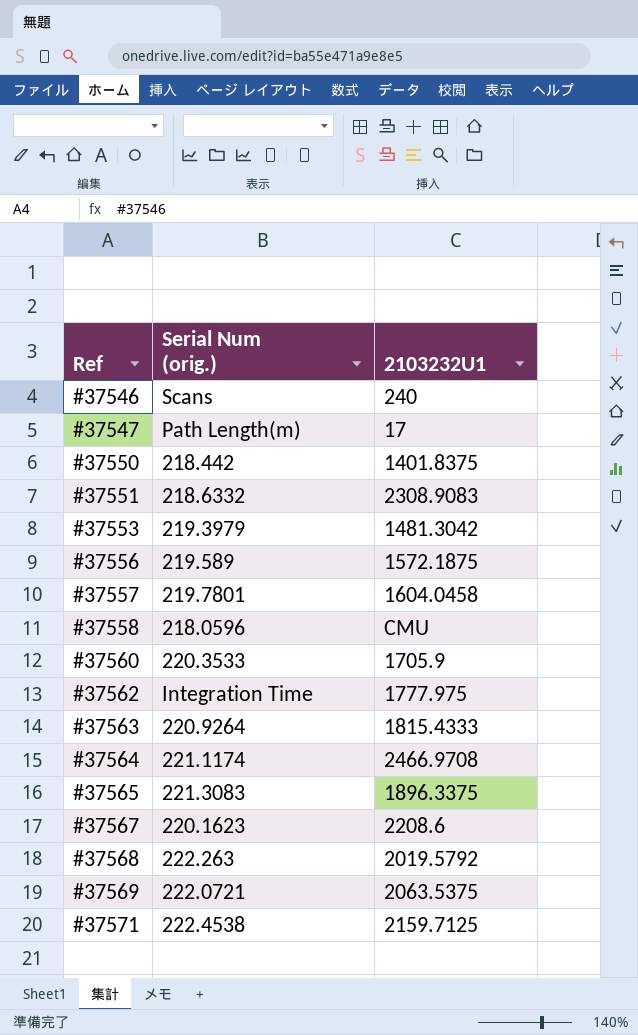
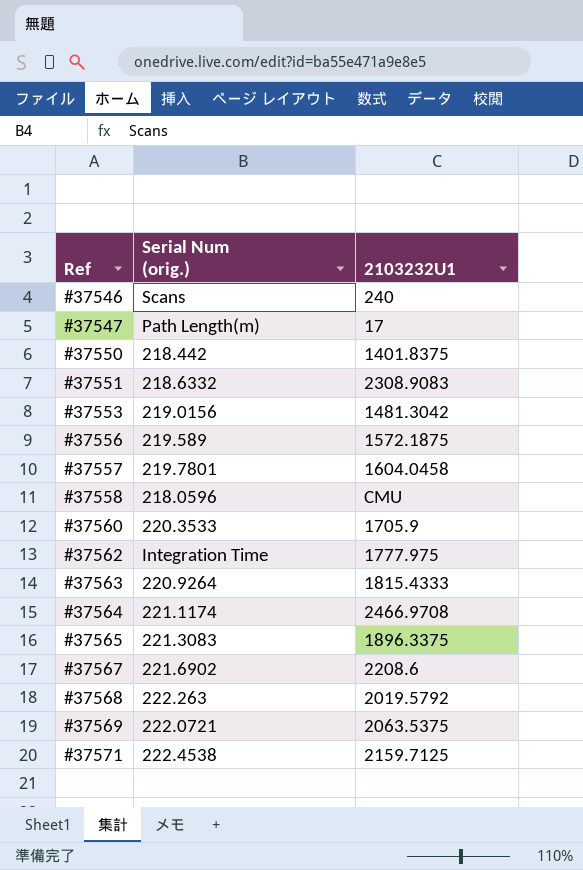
#37553 | Serial Num (orig.): 219.3979 -> 219.0156
#37567 | Serial Num (orig.): 220.1623 -> 221.6902

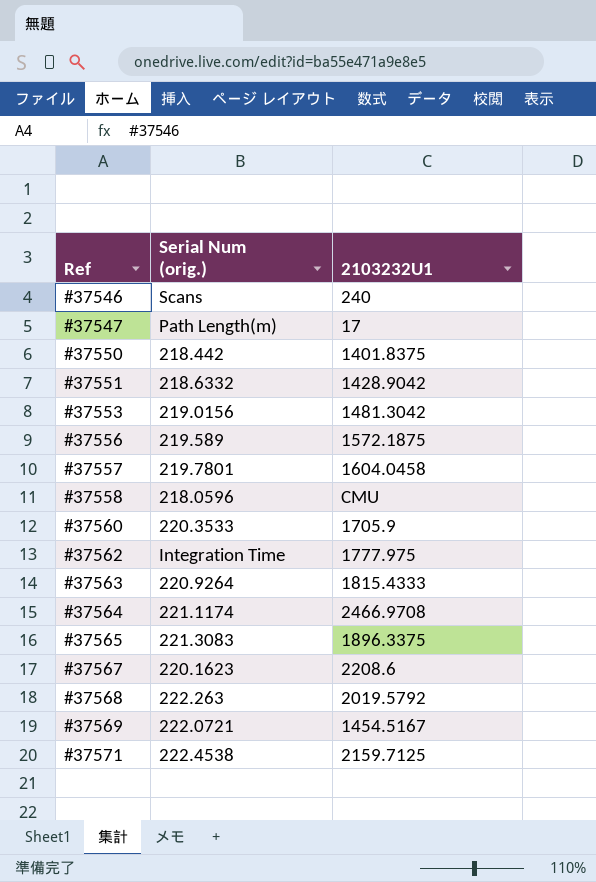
#37551 | 2103232U1: 2308.9083 -> 1428.9042
#37567 | Serial Num (orig.): 221.6902 -> 220.1623
#37569 | 2103232U1: 2063.5375 -> 1454.5167

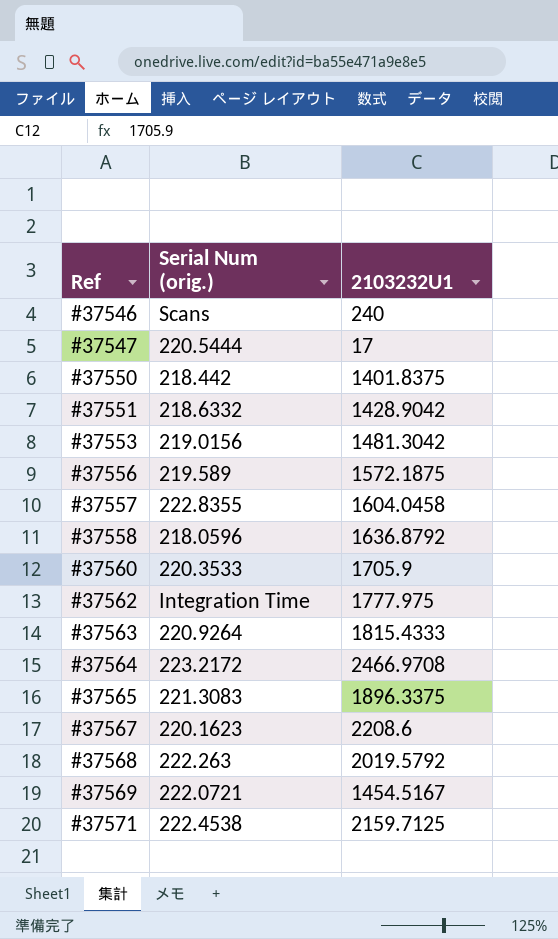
#37547 | Serial Num (orig.): Path Length(m) -> 220.5444
#37557 | Serial Num (orig.): 219.7801 -> 222.8355
#37558 | 2103232U1: CMU -> 1636.8792
#37564 | Serial Num (orig.): 221.1174 -> 223.2172

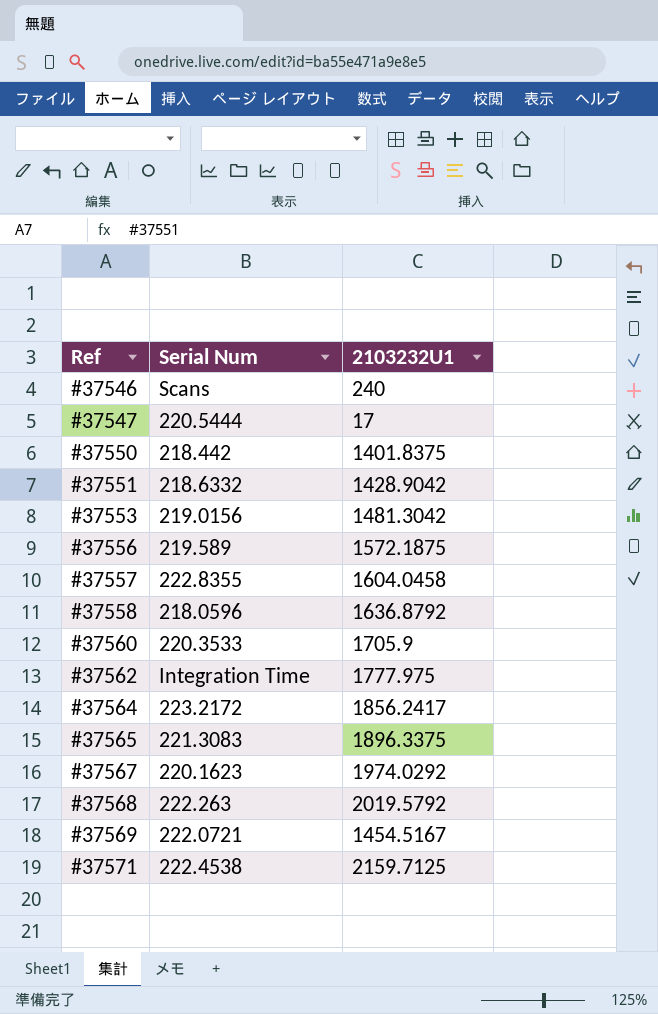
column name: Serial Num (orig.) -> Serial Num
row #37563: 220.9264 | 1815.4333 -> none
#37564 | 2103232U1: 2466.9708 -> 1856.2417
#37567 | 2103232U1: 2208.6 -> 1974.0292

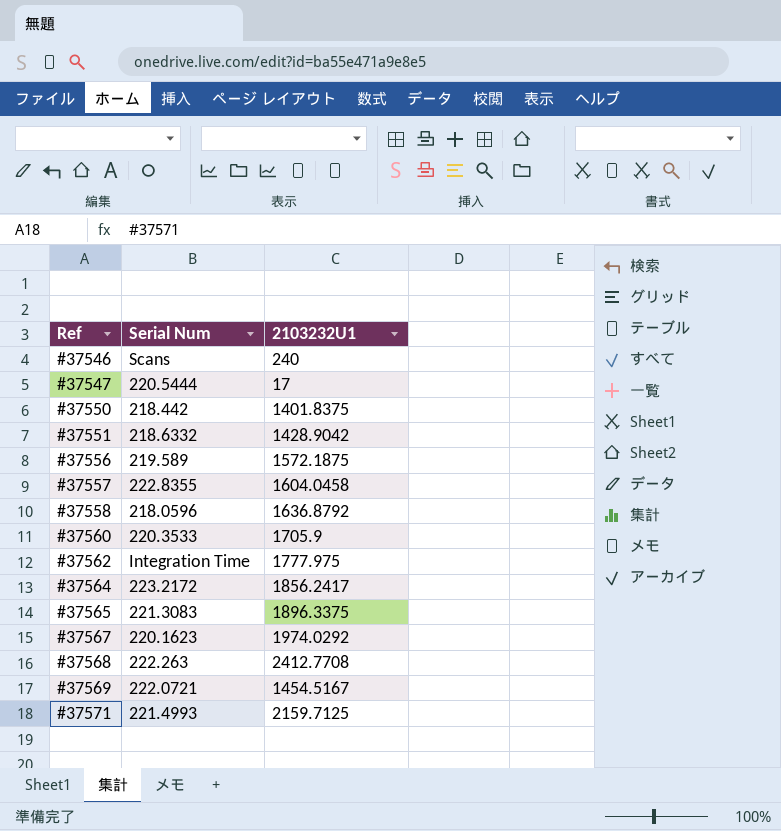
row #37553: 219.0156 | 1481.3042 -> none
#37568 | 2103232U1: 2019.5792 -> 2412.7708
#37571 | Serial Num: 222.4538 -> 221.4993

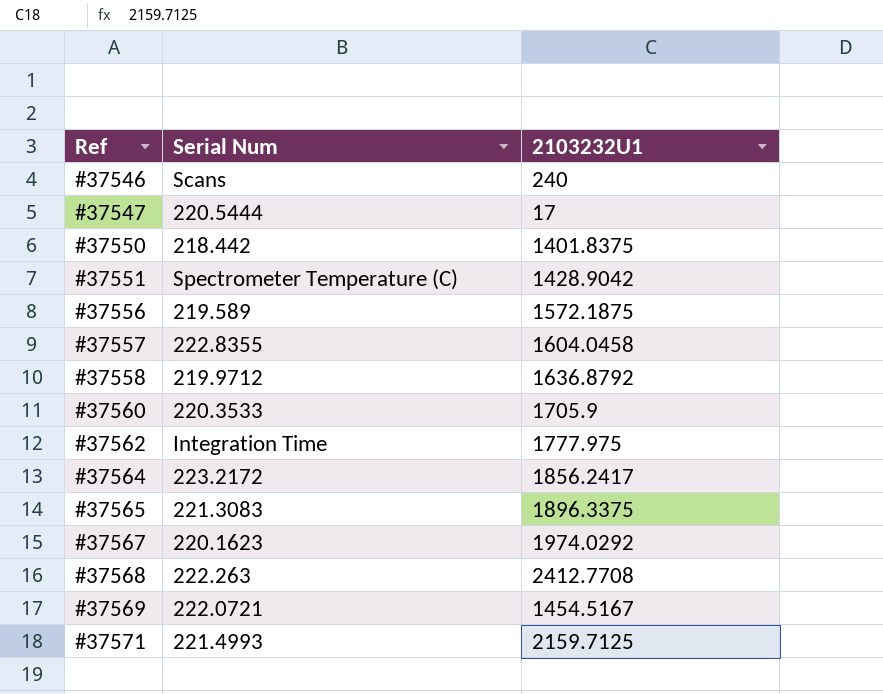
#37551 | Serial Num: 218.6332 -> Spectrometer Temperature (C)
#37558 | Serial Num: 218.0596 -> 219.9712

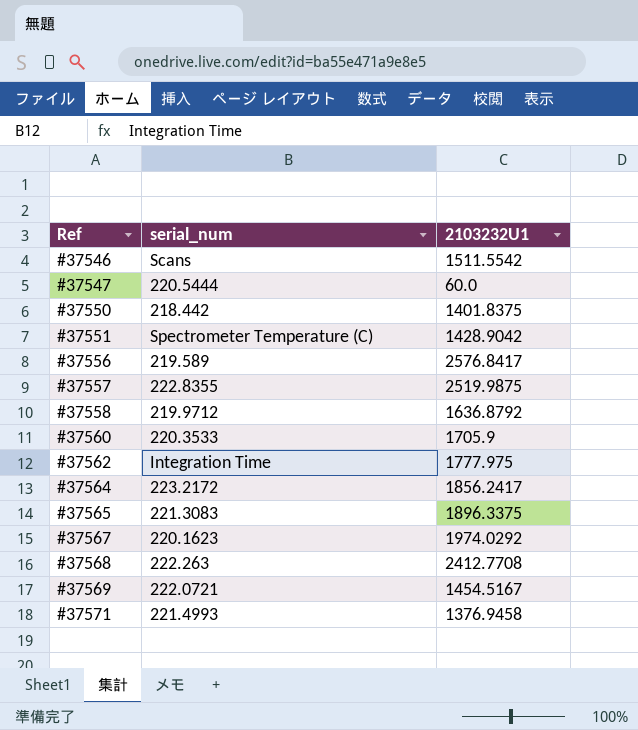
column name: Serial Num -> serial_num
#37546 | 2103232U1: 240 -> 1511.5542
#37547 | 2103232U1: 17 -> 60.0
#37556 | 2103232U1: 1572.1875 -> 2576.8417
#37557 | 2103232U1: 1604.0458 -> 2519.9875
#37571 | 2103232U1: 2159.7125 -> 1376.9458

